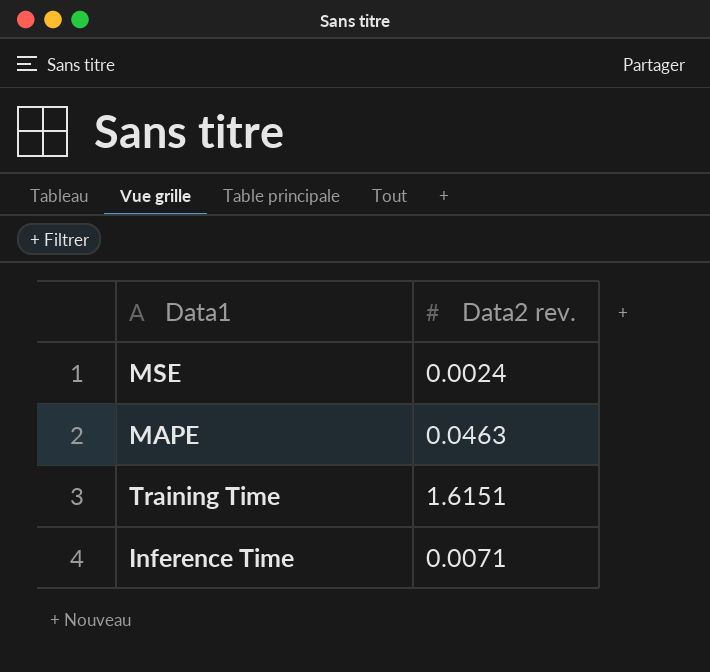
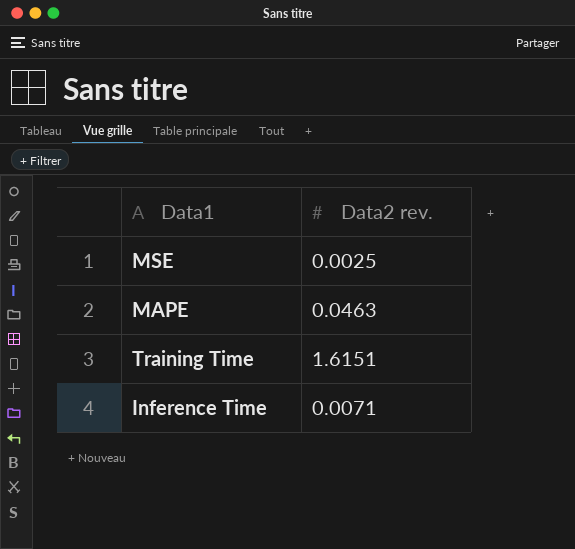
MSE | Data2 rev.: 0.0024 -> 0.0025

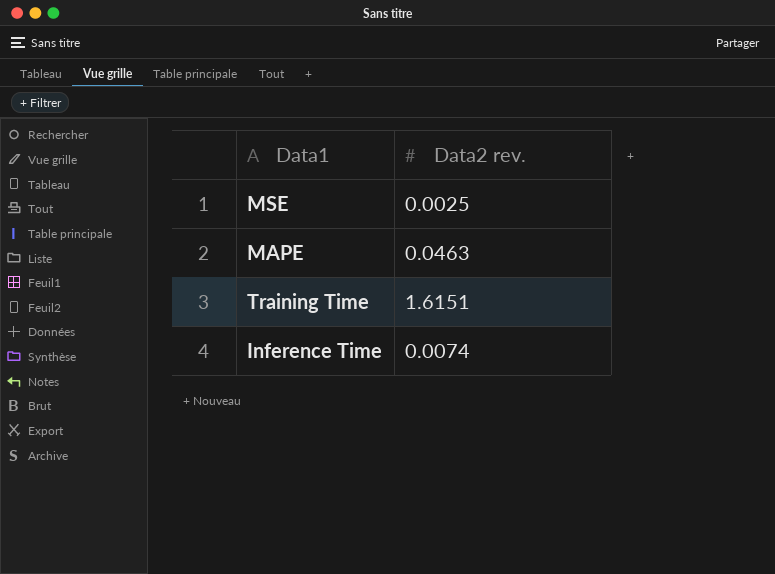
Inference Time | Data2 rev.: 0.0071 -> 0.0074

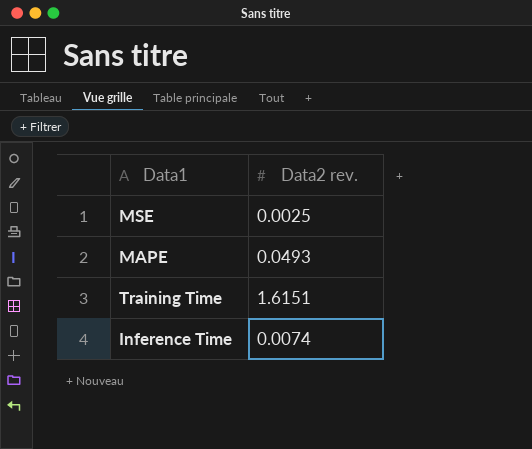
MAPE | Data2 rev.: 0.0463 -> 0.0493

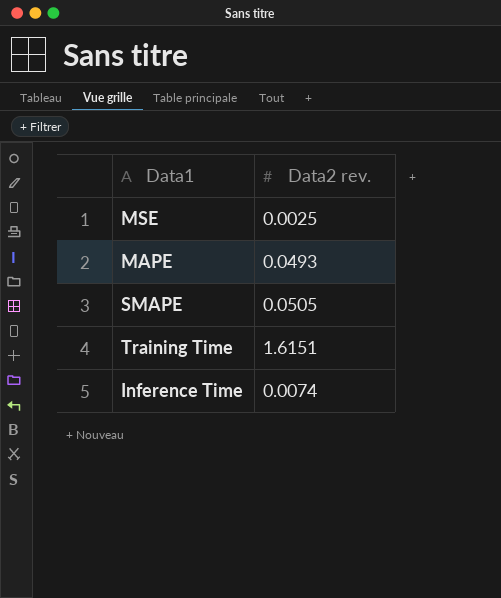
row SMAPE: none -> 0.0505

